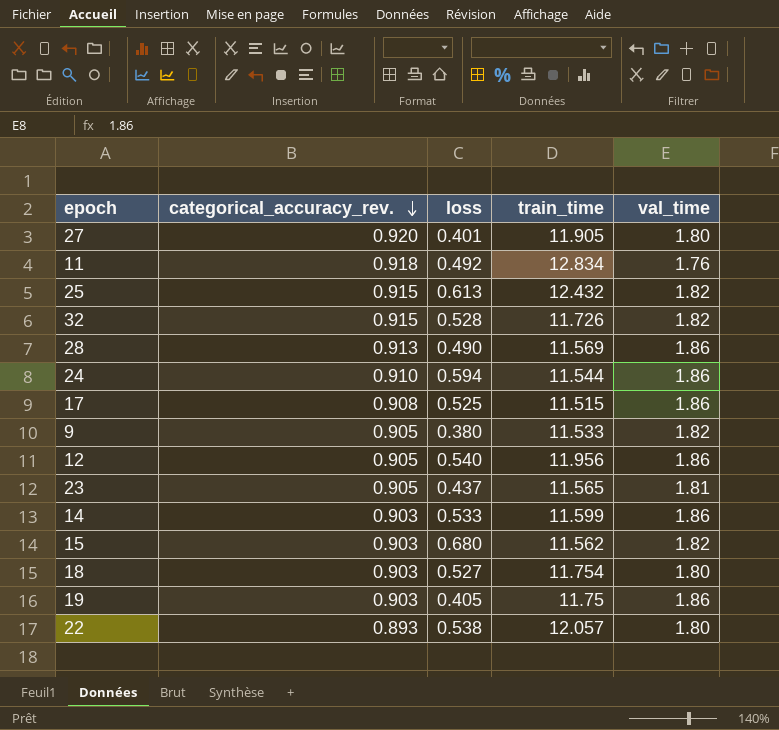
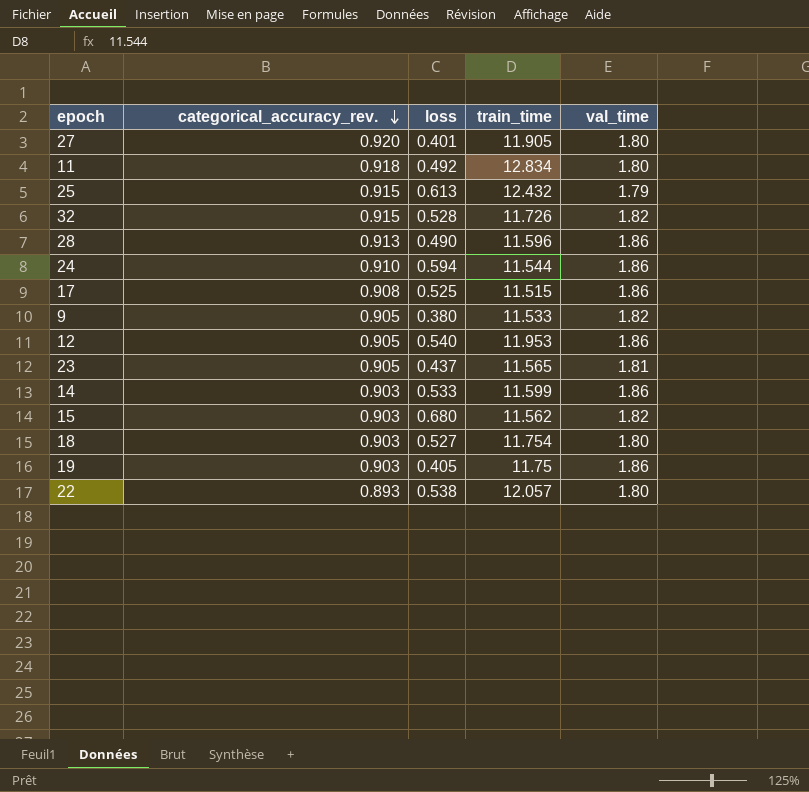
11 | val_time: 1.76 -> 1.80
25 | val_time: 1.82 -> 1.79
28 | train_time: 11.569 -> 11.596
12 | train_time: 11.956 -> 11.953

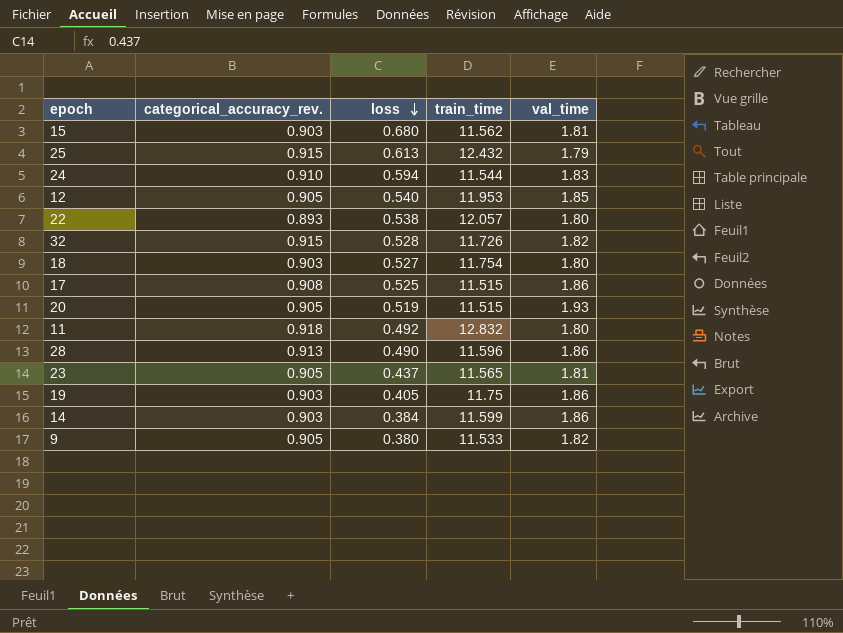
row order: categorical_accuracy_rev. descending -> loss descending
row 27: 0.920 | 0.401 | 11.905 | 1.80 -> none
15 | val_time: 1.82 -> 1.81
24 | val_time: 1.86 -> 1.83
12 | val_time: 1.86 -> 1.85
row 20: none -> 0.905 | 0.519 | 11.515 | 1.93
11 | train_time: 12.834 -> 12.832
14 | loss: 0.533 -> 0.384

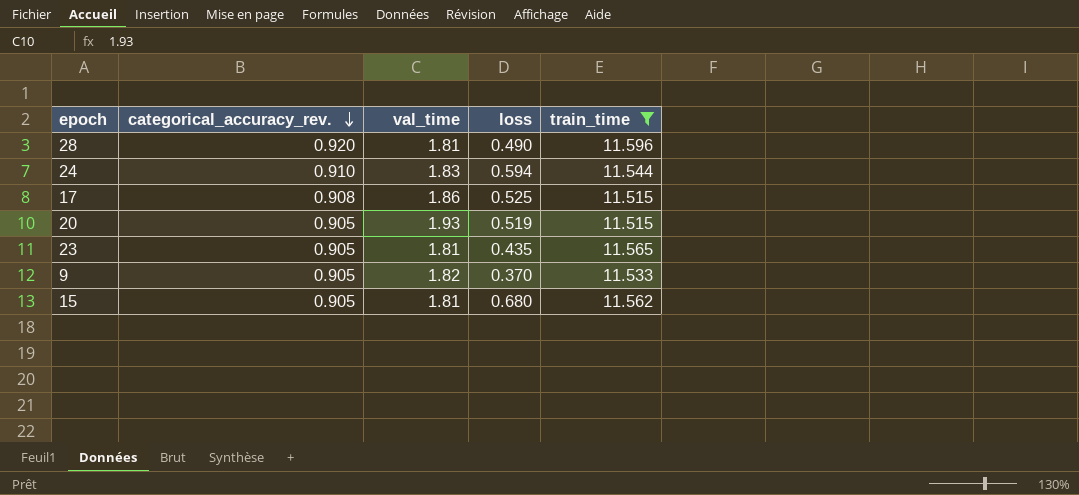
filter: none -> train_time <= 11.596
row order: loss descending -> categorical_accuracy_rev. descending
column val_time | position: 5 -> 3
28 | categorical_accuracy_rev.: 0.913 -> 0.920
28 | val_time: 1.86 -> 1.81
23 | loss: 0.437 -> 0.435
9 | loss: 0.380 -> 0.370
15 | categorical_accuracy_rev.: 0.903 -> 0.905

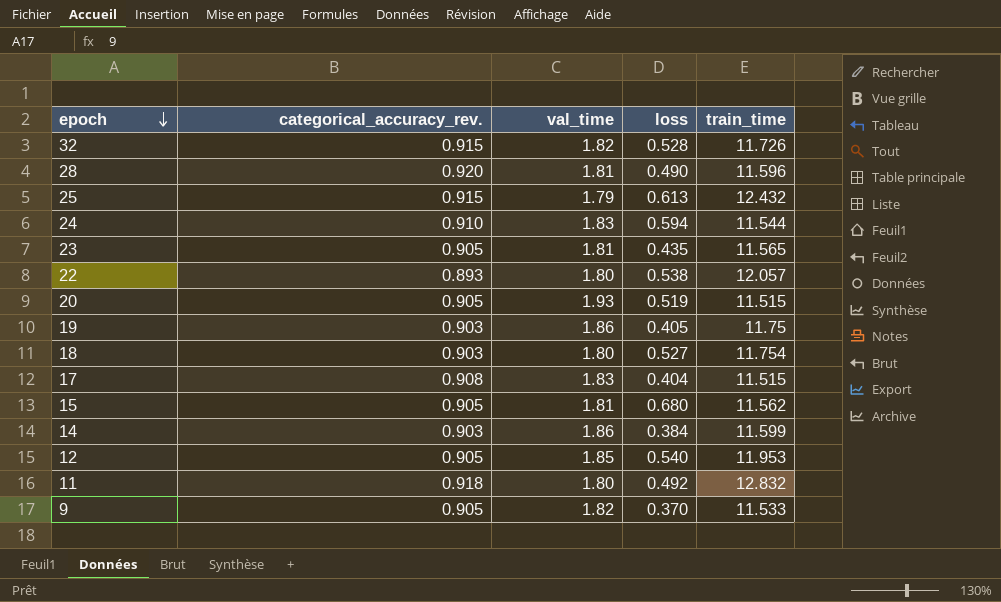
filter: train_time <= 11.596 -> none
row order: categorical_accuracy_rev. descending -> epoch descending
17 | val_time: 1.86 -> 1.83
17 | loss: 0.525 -> 0.404

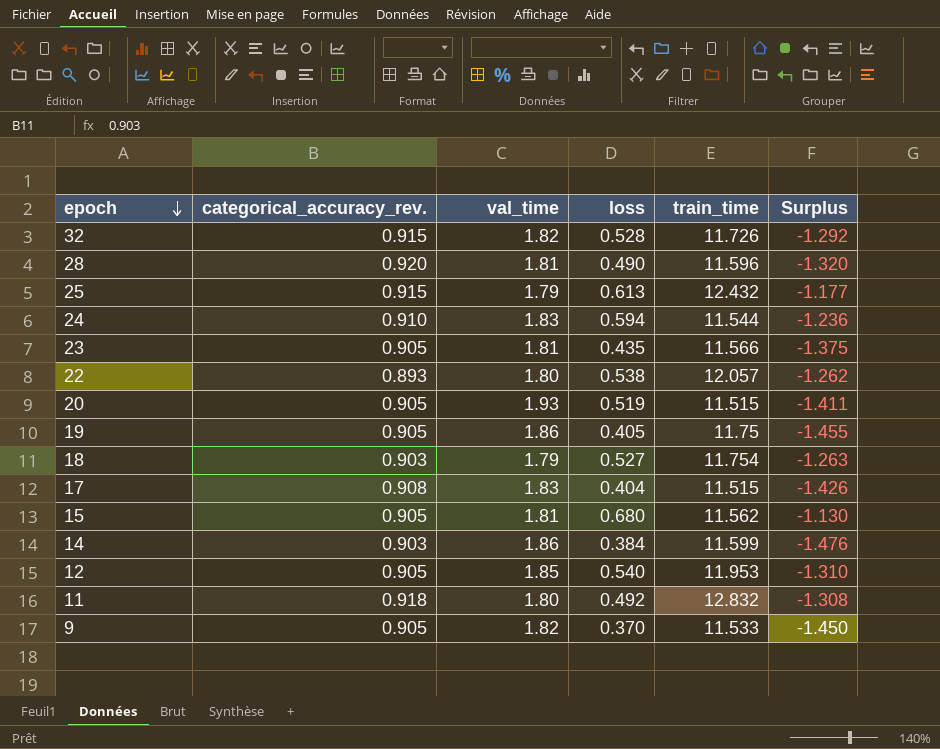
column Surplus | formula: none -> [loss] - [val_time]
23 | train_time: 11.565 -> 11.566
19 | categorical_accuracy_rev.: 0.903 -> 0.905
18 | val_time: 1.80 -> 1.79

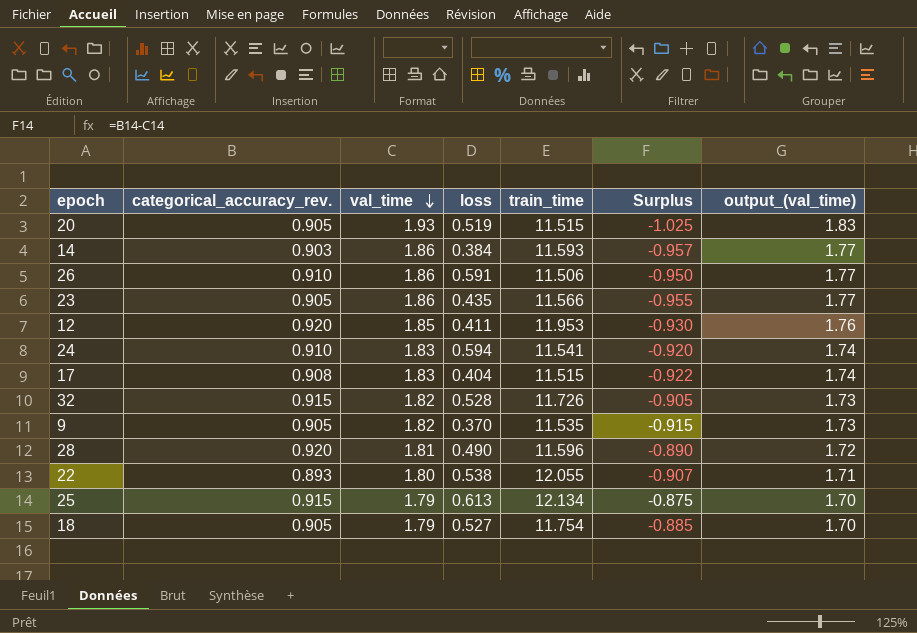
row order: epoch descending -> val_time descending
column Surplus | formula: [loss] - [val_time] -> [categorical_accuracy_rev.] - [val_time]
column output_(val_time) | formula: none -> [val_time] * 0.95
row 19: 0.905 | 1.86 | 0.405 | 11.75 | -1.455 -> none
row 15: 0.905 | 1.81 | 0.680 | 11.562 | -1.130 -> none
row 11: 0.918 | 1.80 | 0.492 | 12.832 | -1.308 -> none
14 | train_time: 11.599 -> 11.593
row 26: none -> 0.910 | 1.86 | 0.591 | 11.506 | -0.950 | 1.77
23 | val_time: 1.81 -> 1.86
12 | categorical_accuracy_rev.: 0.905 -> 0.920
12 | loss: 0.540 -> 0.411
24 | train_time: 11.544 -> 11.541
9 | train_time: 11.533 -> 11.535
22 | train_time: 12.057 -> 12.055
25 | train_time: 12.432 -> 12.134
18 | categorical_accuracy_rev.: 0.903 -> 0.905

